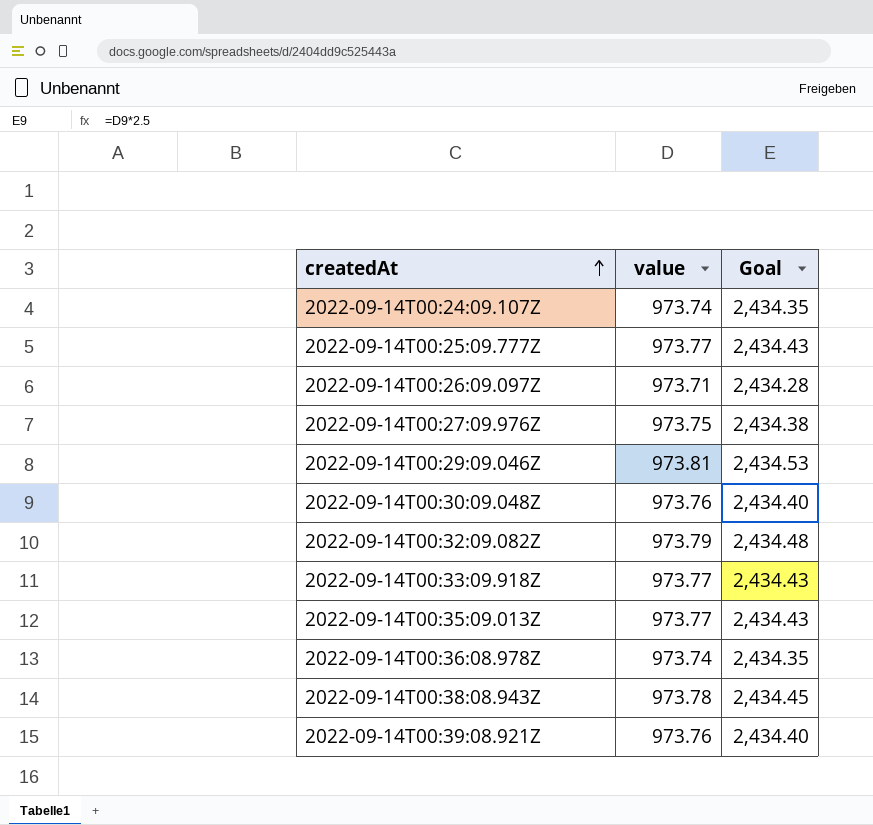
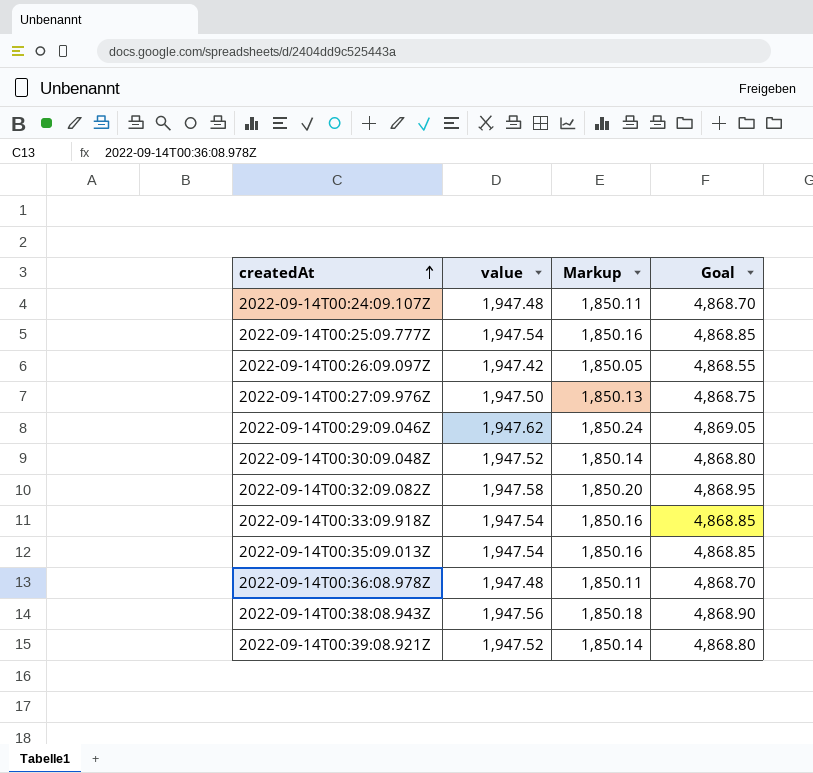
column Markup | formula: none -> [value] * 0.95
2022-09-14T00:24:09.107Z | value: 973.74 -> 1,947.48
2022-09-14T00:24:09.107Z | Goal: 2,434.35 -> 4,868.70
2022-09-14T00:25:09.777Z | value: 973.77 -> 1,947.54
2022-09-14T00:25:09.777Z | Goal: 2,434.43 -> 4,868.85
2022-09-14T00:26:09.097Z | value: 973.71 -> 1,947.42
2022-09-14T00:26:09.097Z | Goal: 2,434.28 -> 4,868.55
2022-09-14T00:27:09.976Z | value: 973.75 -> 1,947.50
2022-09-14T00:27:09.976Z | Goal: 2,434.38 -> 4,868.75
2022-09-14T00:29:09.046Z | value: 973.81 -> 1,947.62
2022-09-14T00:29:09.046Z | Goal: 2,434.53 -> 4,869.05
2022-09-14T00:30:09.048Z | value: 973.76 -> 1,947.52
2022-09-14T00:30:09.048Z | Goal: 2,434.40 -> 4,868.80
2022-09-14T00:32:09.082Z | value: 973.79 -> 1,947.58
2022-09-14T00:32:09.082Z | Goal: 2,434.48 -> 4,868.95
2022-09-14T00:33:09.918Z | value: 973.77 -> 1,947.54
2022-09-14T00:33:09.918Z | Goal: 2,434.43 -> 4,868.85
2022-09-14T00:35:09.013Z | value: 973.77 -> 1,947.54
2022-09-14T00:35:09.013Z | Goal: 2,434.43 -> 4,868.85
2022-09-14T00:36:08.978Z | value: 973.74 -> 1,947.48
2022-09-14T00:36:08.978Z | Goal: 2,434.35 -> 4,868.70
2022-09-14T00:38:08.943Z | value: 973.78 -> 1,947.56
2022-09-14T00:38:08.943Z | Goal: 2,434.45 -> 4,868.90
2022-09-14T00:39:08.921Z | value: 973.76 -> 1,947.52
2022-09-14T00:39:08.921Z | Goal: 2,434.40 -> 4,868.80

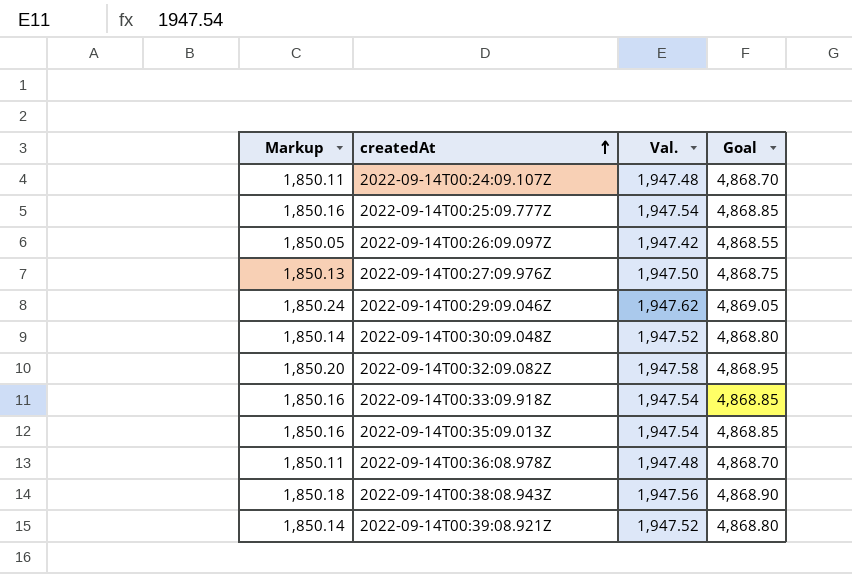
column Markup | position: 3 -> 1
column name: value -> Val.

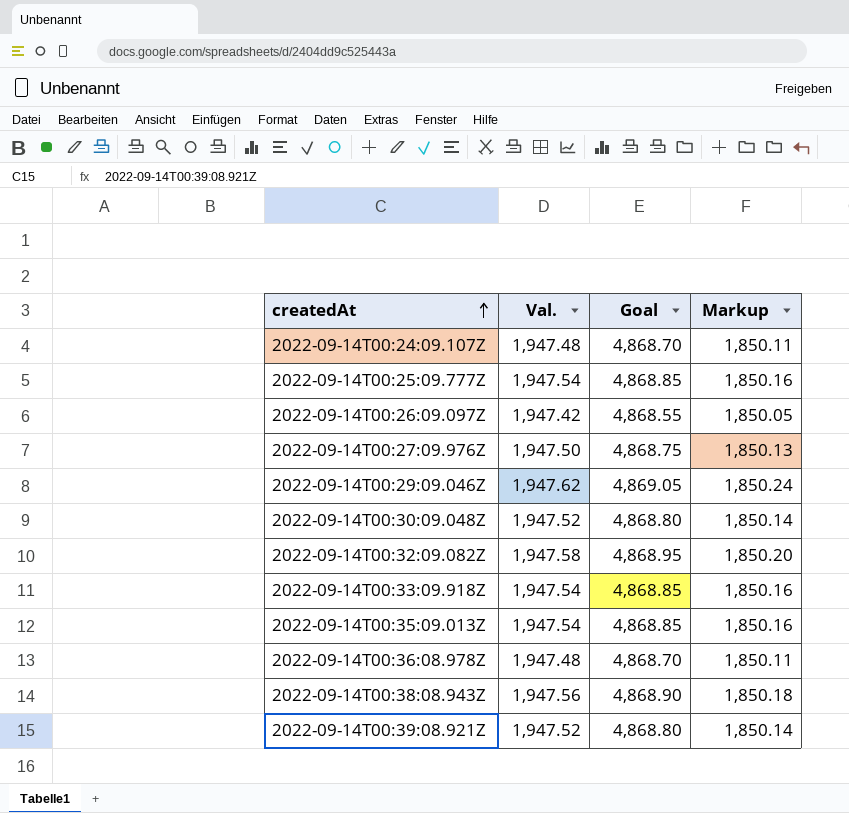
column Markup | position: 1 -> 4

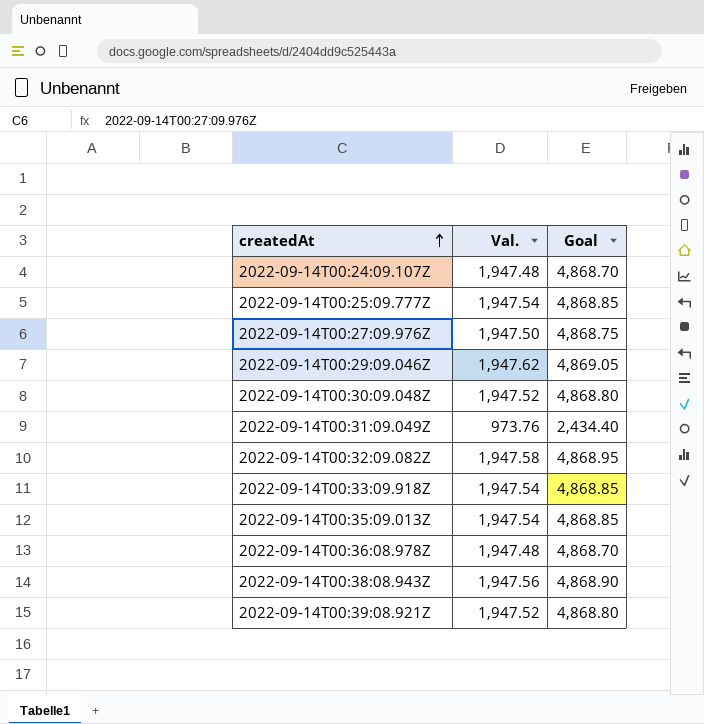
column Markup | formula: [Val.] * 0.95 -> none
row 2022-09-14T00:26:09.097Z: 1,947.42 | 4,868.55 | 1,850.05 -> none
row 2022-09-14T00:31:09.049Z: none -> 973.76 | 2,434.40

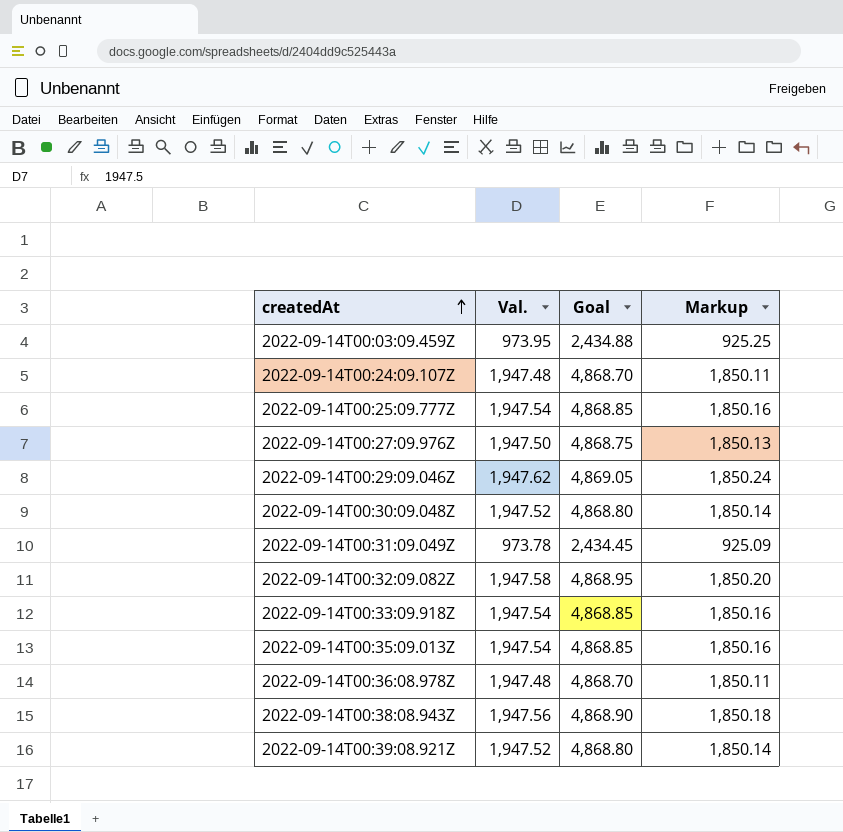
column Markup | formula: none -> [Val.] * 0.95
row 2022-09-14T00:03:09.459Z: none -> 973.95 | 2,434.88 | 925.25
2022-09-14T00:31:09.049Z | Val.: 973.76 -> 973.78
2022-09-14T00:31:09.049Z | Goal: 2,434.40 -> 2,434.45

